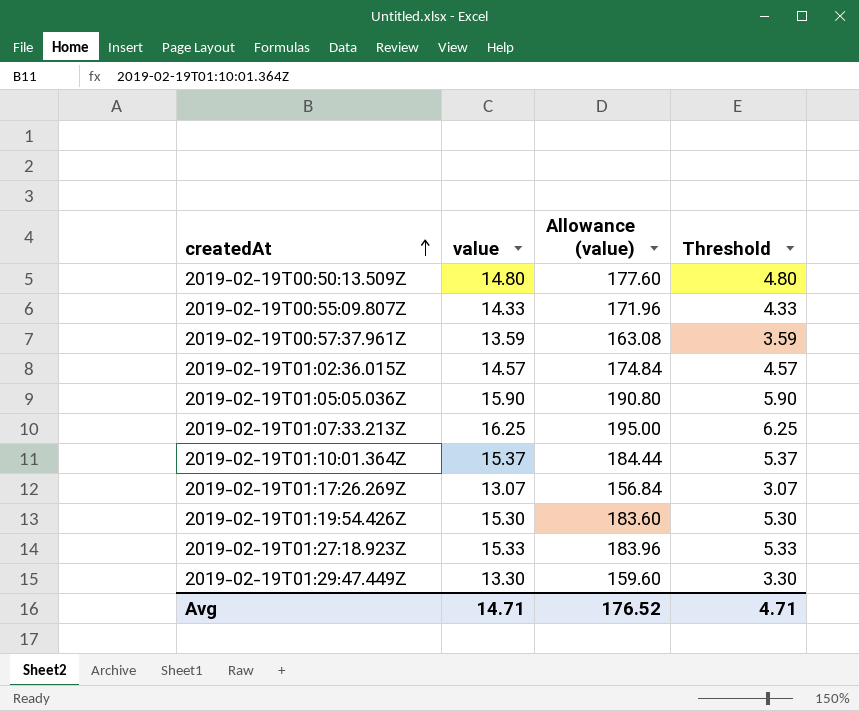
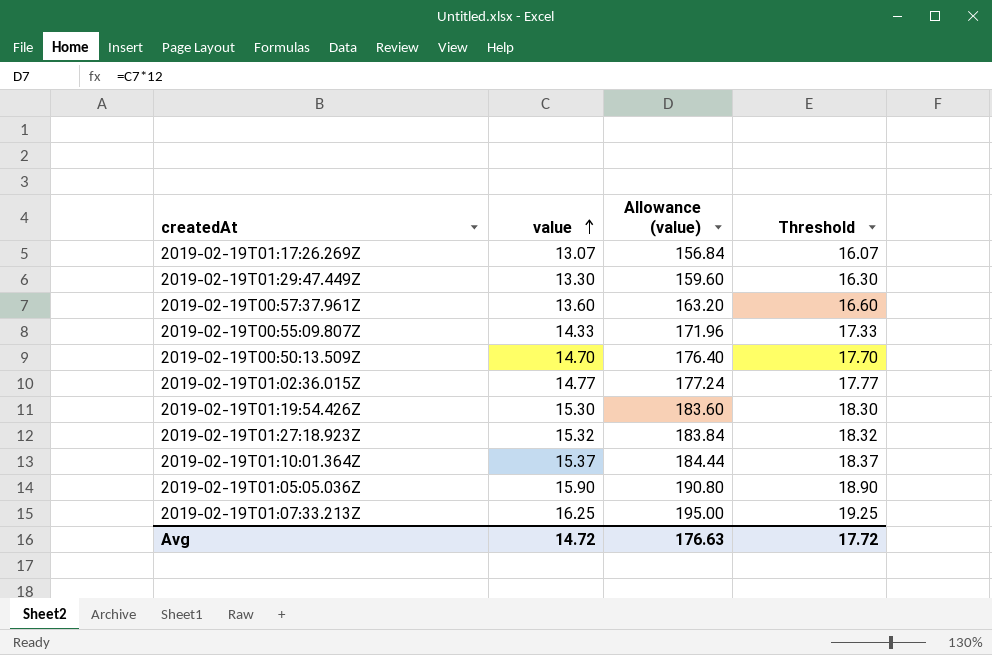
row order: createdAt ascending -> value ascending
column Threshold | formula: [value] - 10 -> [value] + 3
2019-02-19T00:57:37.961Z | value: 13.59 -> 13.60
2019-02-19T00:57:37.961Z | Allowance (value): 163.08 -> 163.20
2019-02-19T00:50:13.509Z | value: 14.80 -> 14.70
2019-02-19T00:50:13.509Z | Allowance (value): 177.60 -> 176.40
2019-02-19T01:02:36.015Z | value: 14.57 -> 14.77
2019-02-19T01:02:36.015Z | Allowance (value): 174.84 -> 177.24
2019-02-19T01:27:18.923Z | value: 15.33 -> 15.32
2019-02-19T01:27:18.923Z | Allowance (value): 183.96 -> 183.84
Avg | value: 14.71 -> 14.72
Avg | Allowance (value): 176.52 -> 176.63
Avg | Threshold: 4.71 -> 17.72

